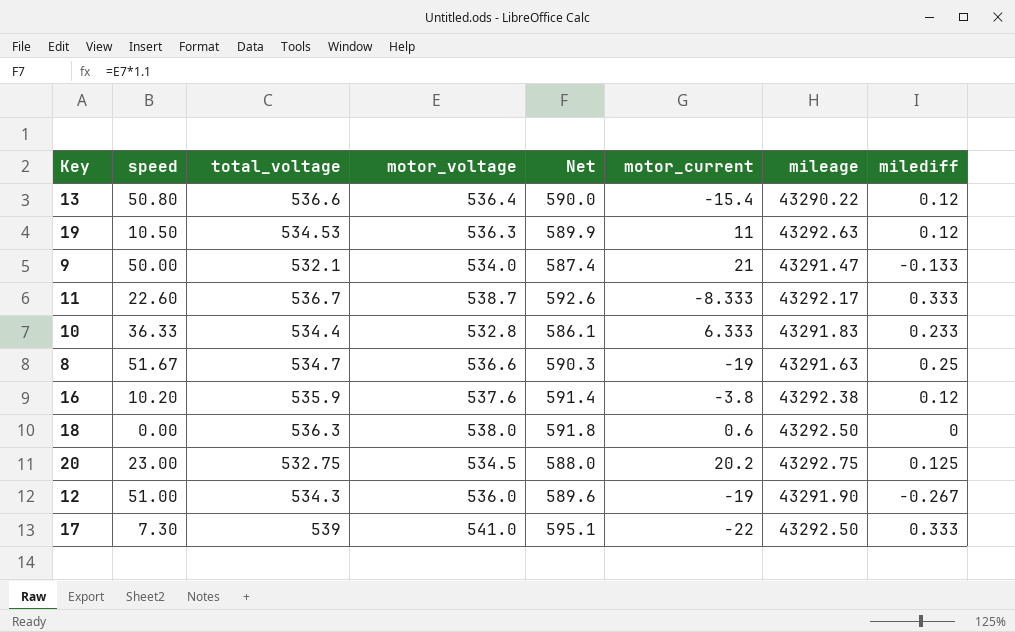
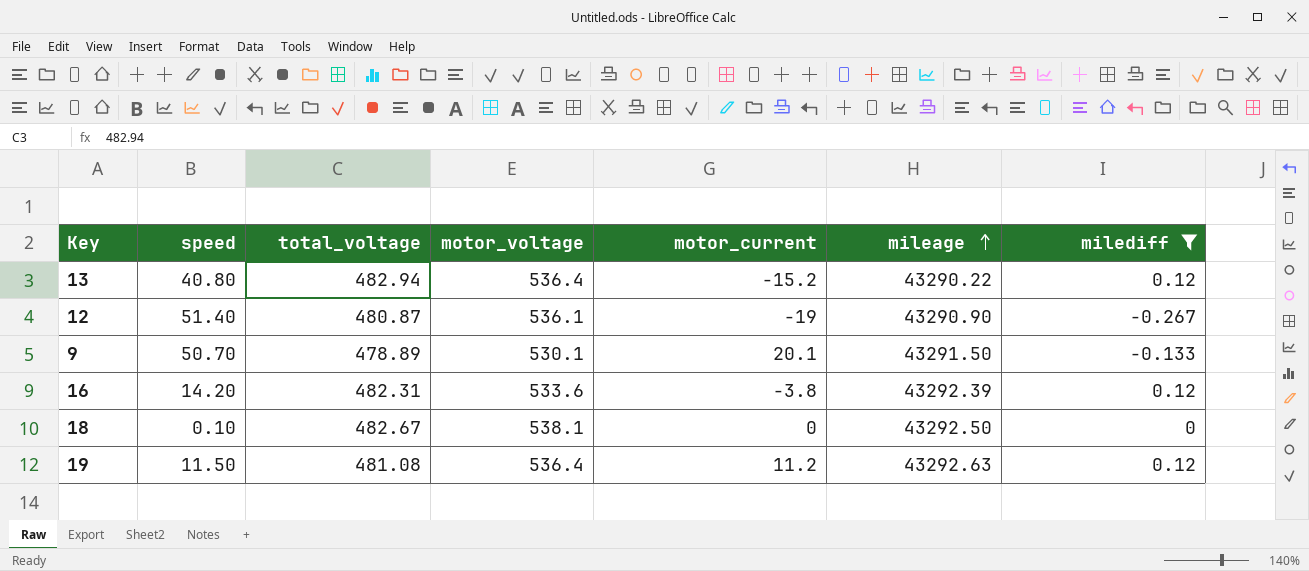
filter: none -> milediff <= 0.12
row order: none -> mileage ascending
column Net | formula: [motor_voltage] * 1.1 -> none
13 | speed: 50.80 -> 40.80
13 | total_voltage: 536.6 -> 482.94
13 | motor_current: -15.4 -> -15.2
12 | speed: 51.00 -> 51.40
12 | total_voltage: 534.3 -> 480.87
12 | motor_voltage: 536.0 -> 536.1
12 | mileage: 43291.90 -> 43290.90
9 | speed: 50.00 -> 50.70
9 | total_voltage: 532.1 -> 478.89
9 | motor_voltage: 534.0 -> 530.1
9 | motor_current: 21 -> 20.1
9 | mileage: 43291.47 -> 43291.50
16 | speed: 10.20 -> 14.20
16 | total_voltage: 535.9 -> 482.31
16 | motor_voltage: 537.6 -> 533.6
16 | mileage: 43292.38 -> 43292.39
18 | speed: 0.00 -> 0.10
18 | total_voltage: 536.3 -> 482.67
18 | motor_voltage: 538.0 -> 538.1
18 | motor_current: 0.6 -> 0
19 | speed: 10.50 -> 11.50
19 | total_voltage: 534.53 -> 481.08
19 | motor_voltage: 536.3 -> 536.4
19 | motor_current: 11 -> 11.2

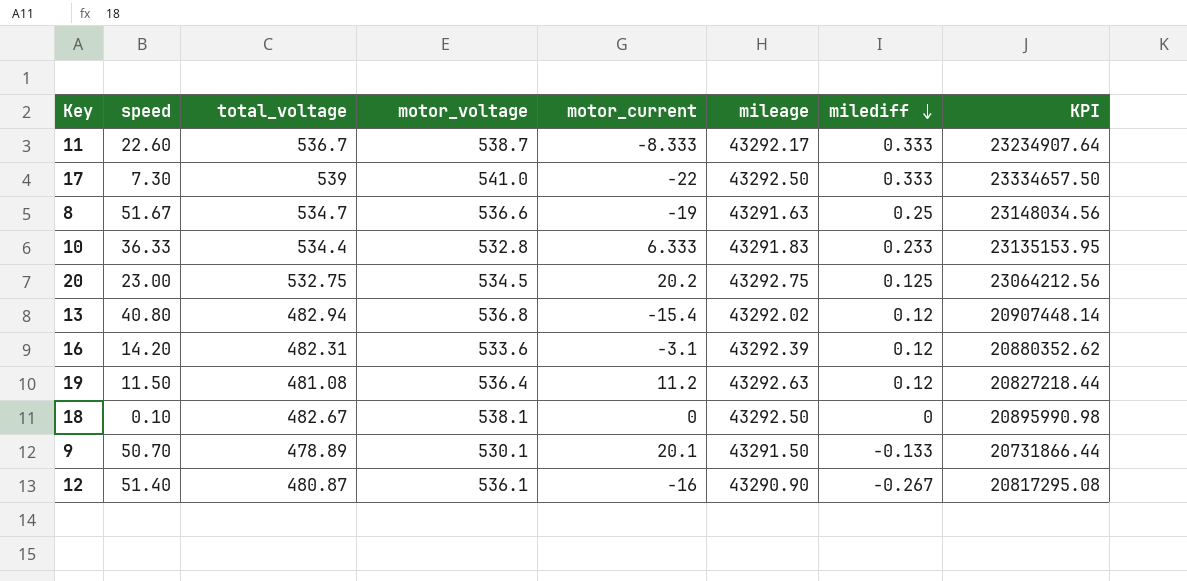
filter: milediff <= 0.12 -> none
row order: mileage ascending -> milediff descending
column KPI | formula: none -> [total_voltage] * [mileage]
13 | motor_voltage: 536.4 -> 536.8
13 | motor_current: -15.2 -> -15.4
13 | mileage: 43290.22 -> 43292.02
16 | motor_current: -3.8 -> -3.1
12 | motor_current: -19 -> -16

